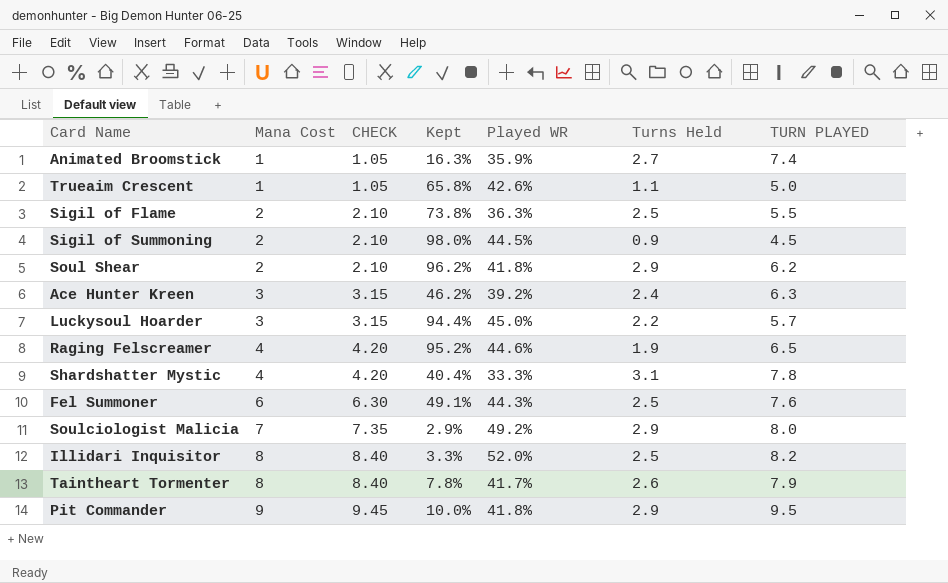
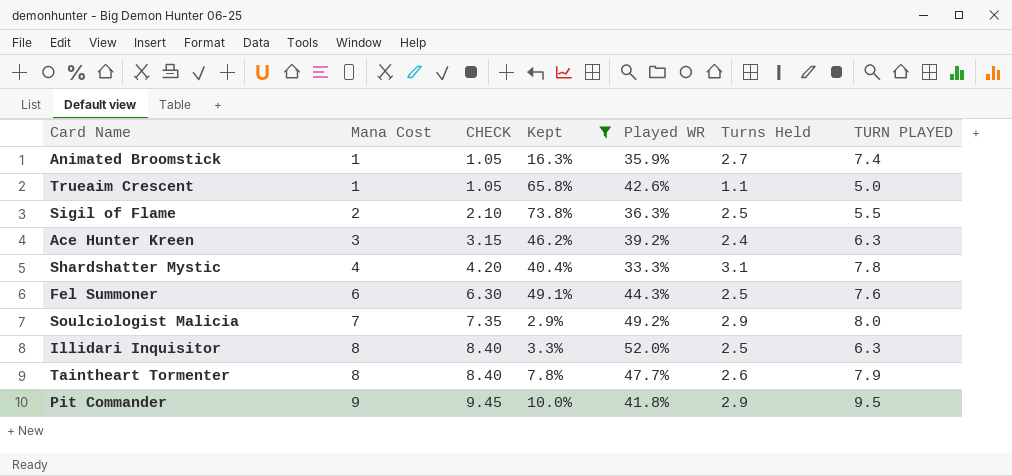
filter: none -> Kept <= 73.8%
Illidari Inquisitor | TURN PLAYED: 8.2 -> 6.3
Taintheart Tormenter | Played WR: 41.7% -> 47.7%

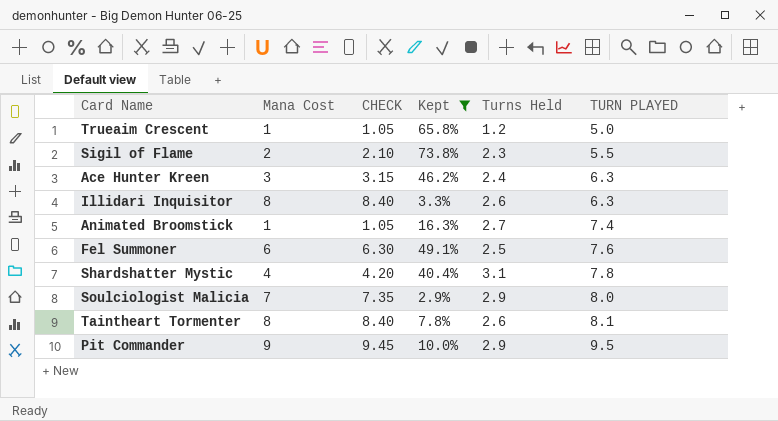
row order: Mana Cost ascending -> TURN PLAYED ascending
column Played WR | position: 5 -> none
Trueaim Crescent | Turns Held: 1.1 -> 1.2
Sigil of Flame | Turns Held: 2.5 -> 2.3
Illidari Inquisitor | Turns Held: 2.5 -> 2.6
Taintheart Tormenter | TURN PLAYED: 7.9 -> 8.1

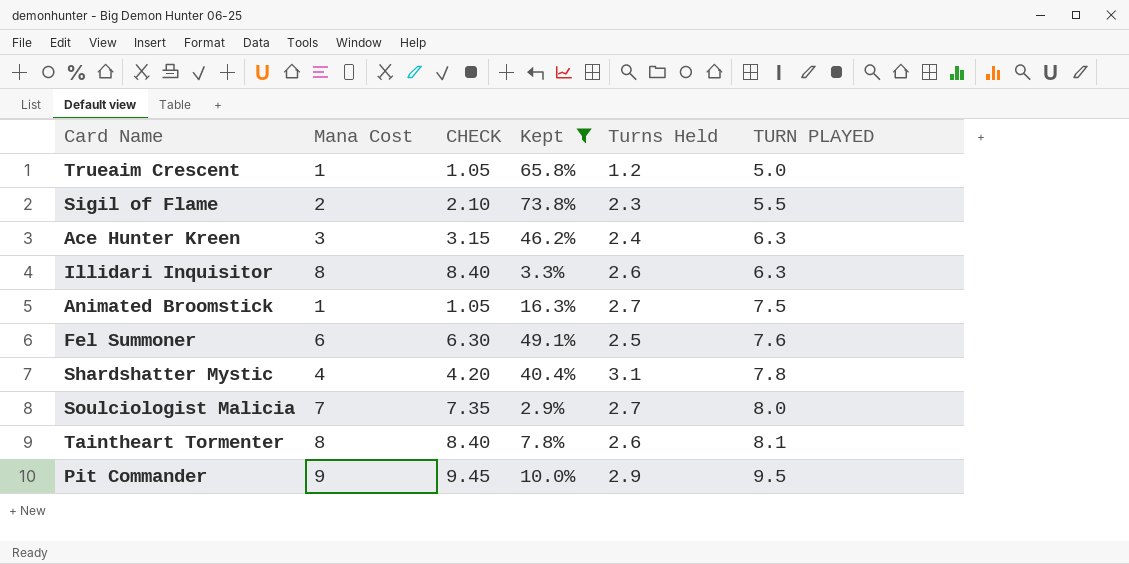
Animated Broomstick | TURN PLAYED: 7.4 -> 7.5
Soulciologist Malicia | Turns Held: 2.9 -> 2.7

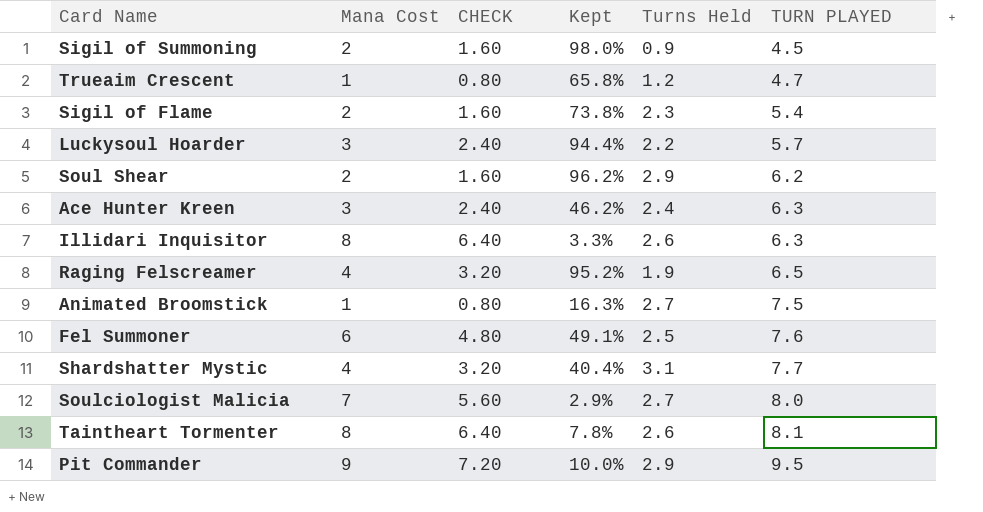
filter: Kept <= 73.8% -> none
column CHECK | formula: [Mana Cost] * 1.05 -> [Mana Cost] * 0.8
Trueaim Crescent | TURN PLAYED: 5.0 -> 4.7
Sigil of Flame | TURN PLAYED: 5.5 -> 5.4
Shardshatter Mystic | TURN PLAYED: 7.8 -> 7.7

